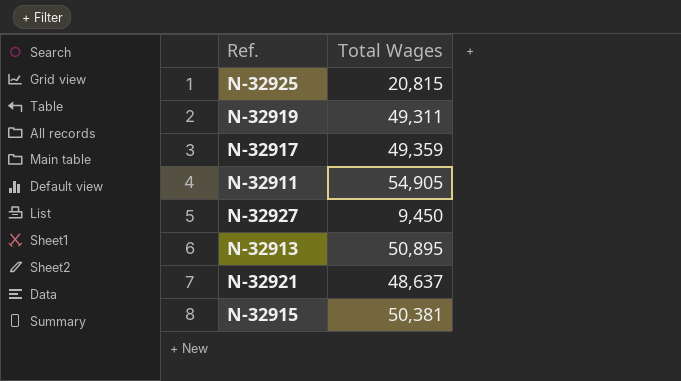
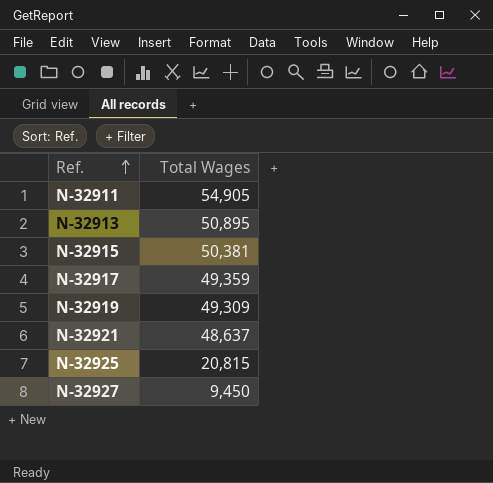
row order: none -> Ref. ascending
N-32919 | Total Wages: 49,311 -> 49,309

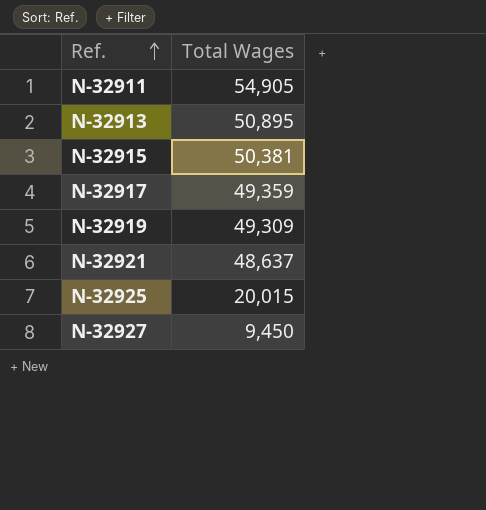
N-32925 | Total Wages: 20,815 -> 20,015

